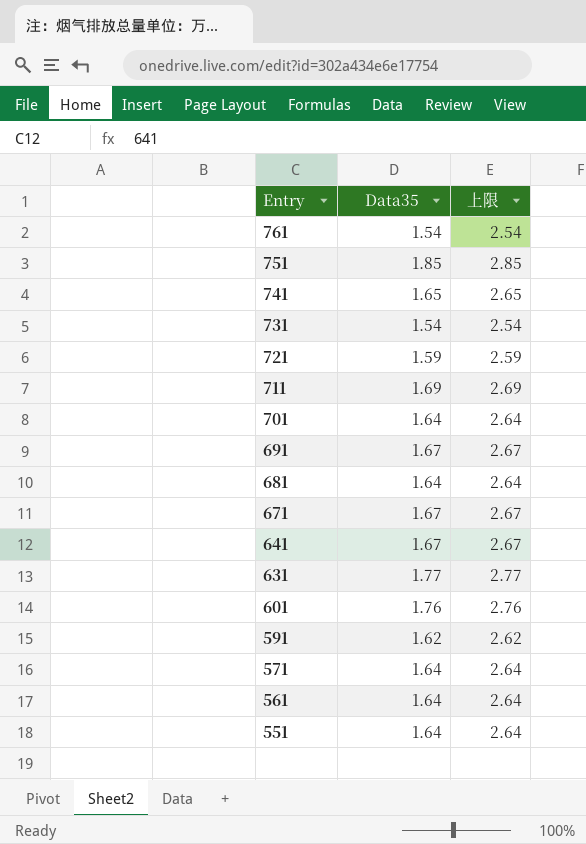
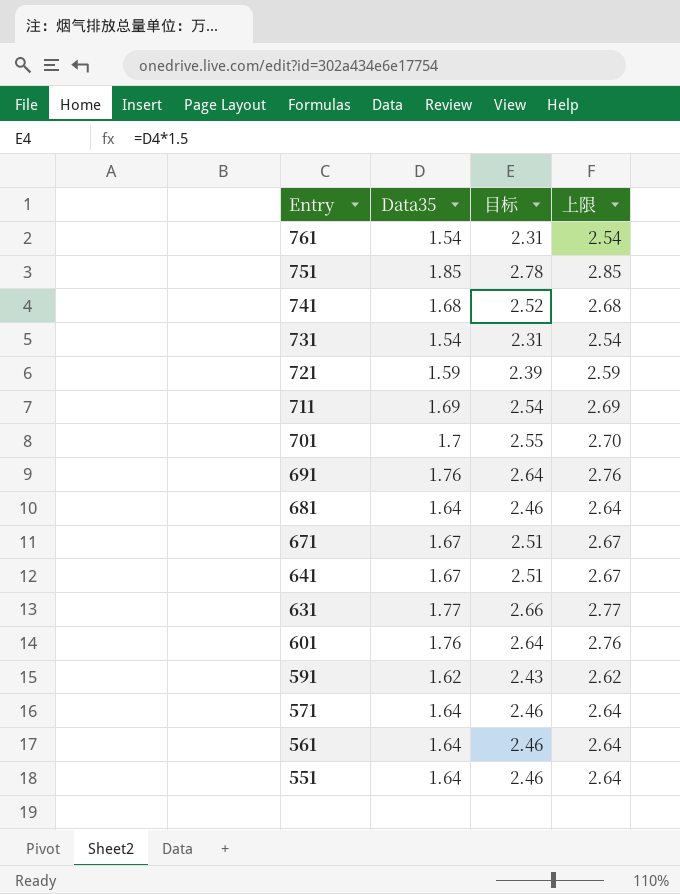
column 目标 | formula: none -> [Data35] * 1.5
741 | Data35: 1.65 -> 1.68
741 | 上限: 2.65 -> 2.68
701 | Data35: 1.64 -> 1.7
701 | 上限: 2.64 -> 2.70
691 | Data35: 1.67 -> 1.76
691 | 上限: 2.67 -> 2.76

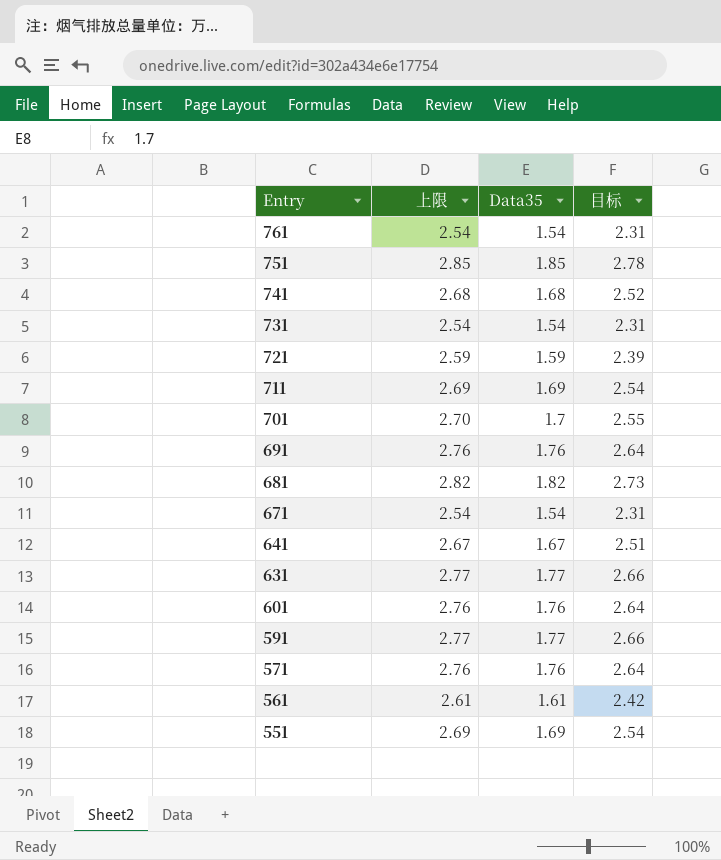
column 上限 | position: 4 -> 2
681 | 上限: 2.64 -> 2.82
681 | Data35: 1.64 -> 1.82
681 | 目标: 2.46 -> 2.73
671 | 上限: 2.67 -> 2.54
671 | Data35: 1.67 -> 1.54
671 | 目标: 2.51 -> 2.31
591 | 上限: 2.62 -> 2.77
591 | Data35: 1.62 -> 1.77
591 | 目标: 2.43 -> 2.66
571 | 上限: 2.64 -> 2.76
571 | Data35: 1.64 -> 1.76
571 | 目标: 2.46 -> 2.64
561 | 上限: 2.64 -> 2.61
561 | Data35: 1.64 -> 1.61
561 | 目标: 2.46 -> 2.42
551 | 上限: 2.64 -> 2.69
551 | Data35: 1.64 -> 1.69
551 | 目标: 2.46 -> 2.54

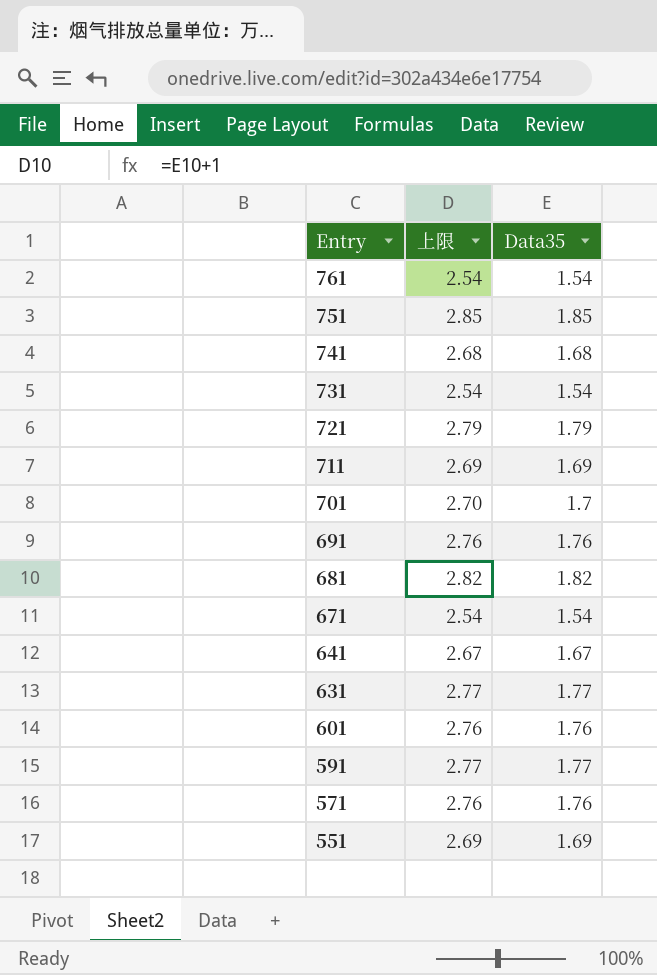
column 目标 | formula: [Data35] * 1.5 -> none
row 561: 2.61 | 1.61 | 2.42 -> none
721 | 上限: 2.59 -> 2.79
721 | Data35: 1.59 -> 1.79

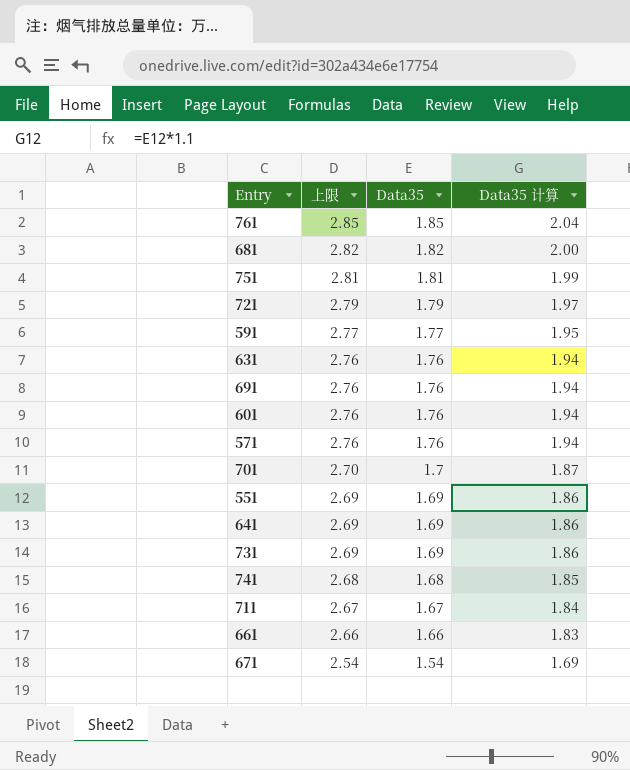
row order: Entry descending -> 上限 descending
column Data35 计算 | formula: none -> [Data35] * 1.1
761 | 上限: 2.54 -> 2.85
761 | Data35: 1.54 -> 1.85
751 | 上限: 2.85 -> 2.81
751 | Data35: 1.85 -> 1.81
631 | 上限: 2.77 -> 2.76
631 | Data35: 1.77 -> 1.76
641 | 上限: 2.67 -> 2.69
641 | Data35: 1.67 -> 1.69
731 | 上限: 2.54 -> 2.69
731 | Data35: 1.54 -> 1.69
711 | 上限: 2.69 -> 2.67
711 | Data35: 1.69 -> 1.67
row 661: none -> 2.66 | 1.66 | 1.83

